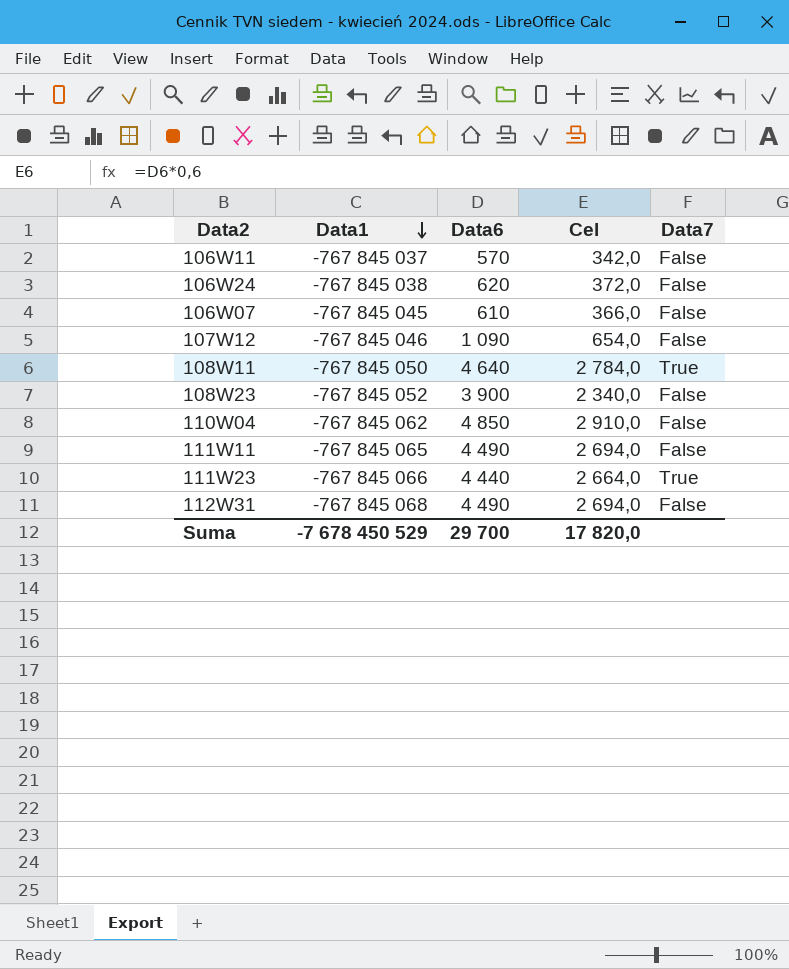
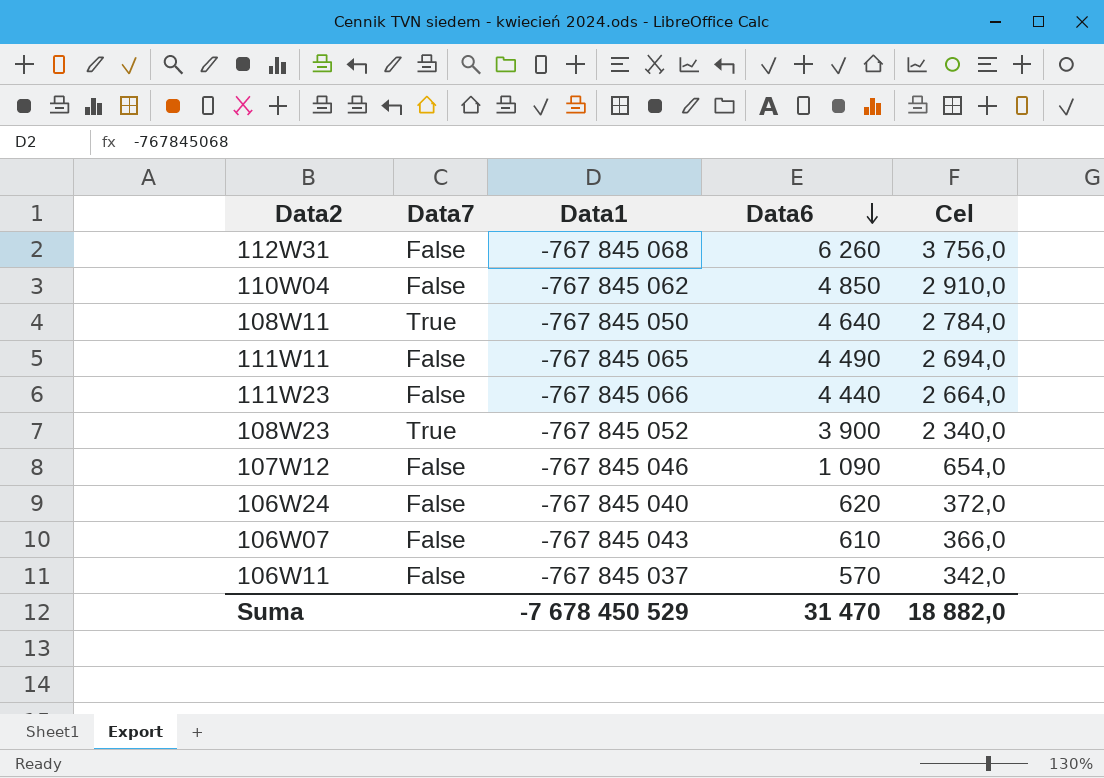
row order: Data1 descending -> Data6 descending
column Data7 | position: 5 -> 2
112W31 | Data6: 4 490 -> 6 260
112W31 | Cel: 2 694,0 -> 3 756,0
111W23 | Data7: True -> False
108W23 | Data7: False -> True
106W24 | Data1: -767 845 038 -> -767 845 040
106W07 | Data1: -767 845 045 -> -767 845 043
Suma | Data6: 29 700 -> 31 470
Suma | Cel: 17 820,0 -> 18 882,0

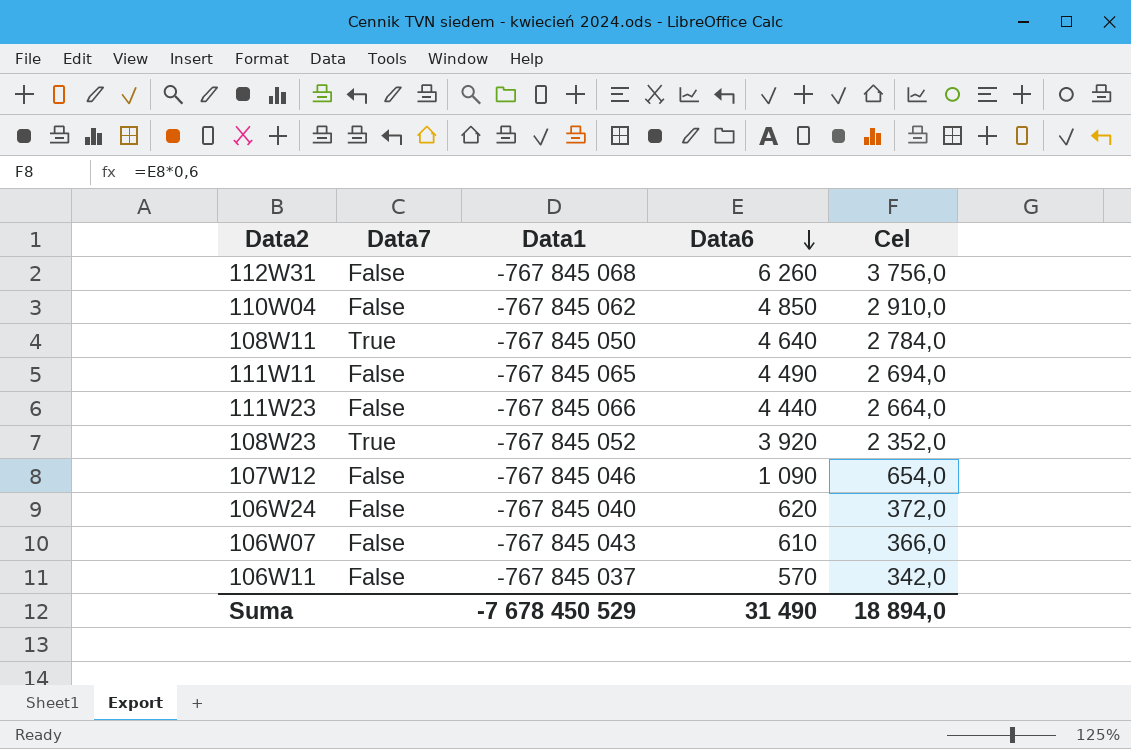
108W23 | Data6: 3 900 -> 3 920
108W23 | Cel: 2 340,0 -> 2 352,0
Suma | Data6: 31 470 -> 31 490
Suma | Cel: 18 882,0 -> 18 894,0

